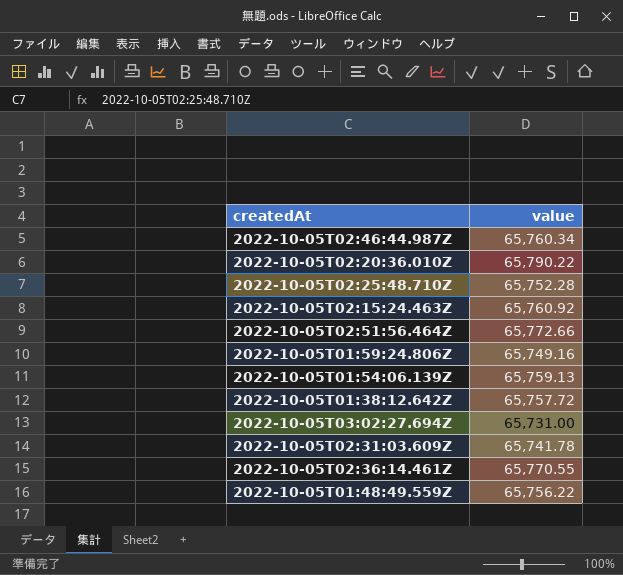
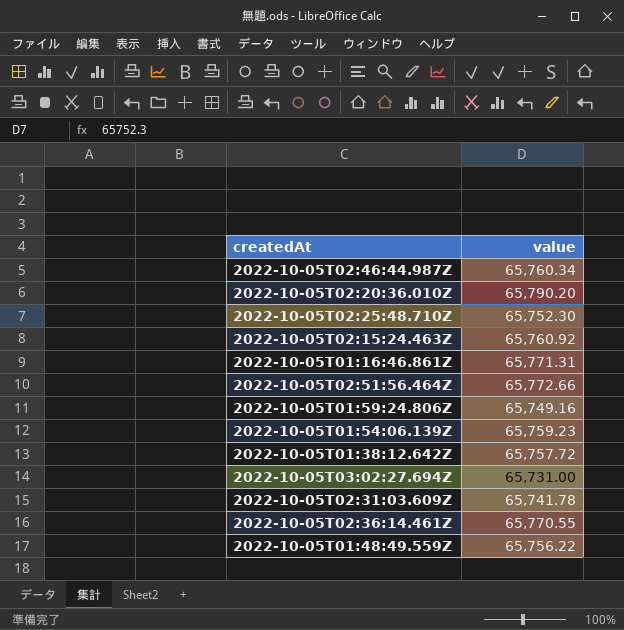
2022-10-05T02:20:36.010Z | value: 65,790.22 -> 65,790.20
2022-10-05T02:25:48.710Z | value: 65,752.28 -> 65,752.30
row 2022-10-05T01:16:46.861Z: none -> 65,771.31
2022-10-05T01:54:06.139Z | value: 65,759.13 -> 65,759.23

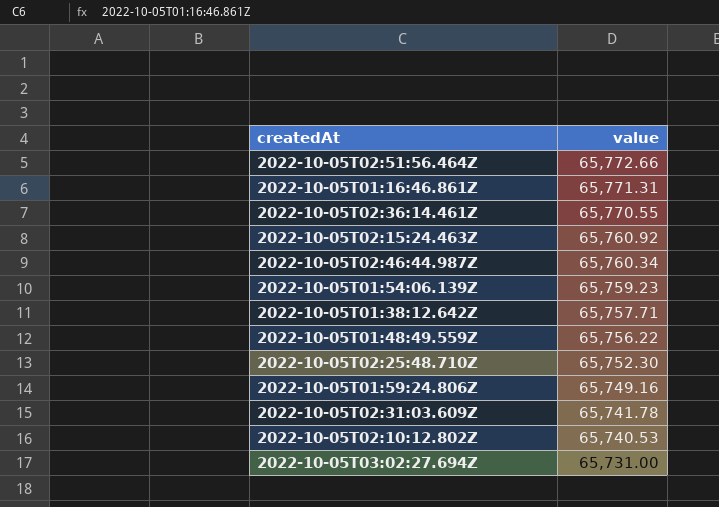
row order: none -> value descending
row 2022-10-05T02:20:36.010Z: 65,790.20 -> none
2022-10-05T01:38:12.642Z | value: 65,757.72 -> 65,757.71
row 2022-10-05T02:10:12.802Z: none -> 65,740.53

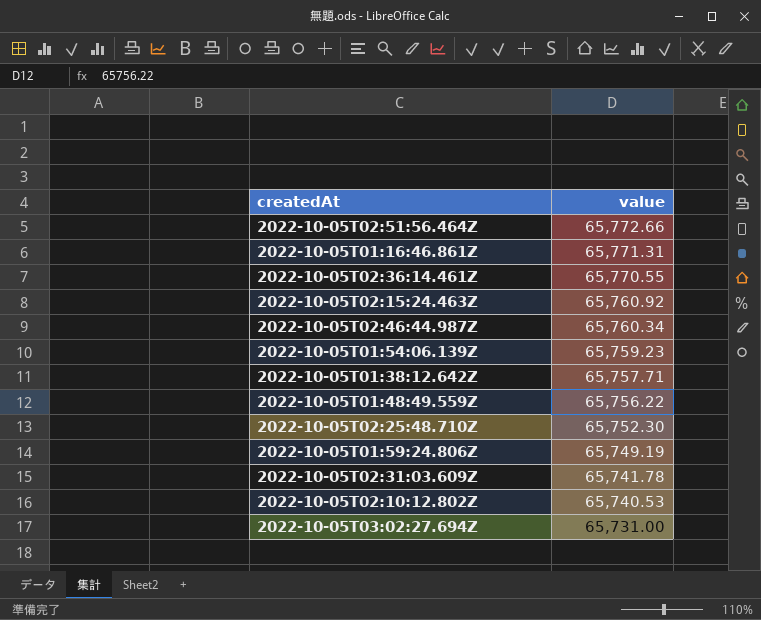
2022-10-05T01:59:24.806Z | value: 65,749.16 -> 65,749.19

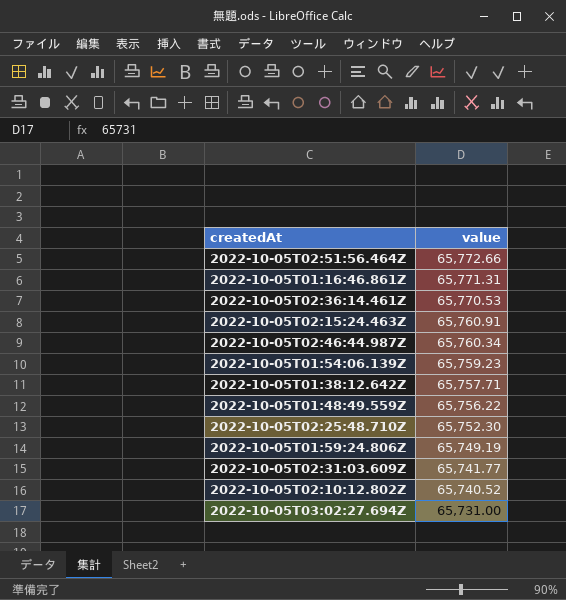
2022-10-05T02:36:14.461Z | value: 65,770.55 -> 65,770.53
2022-10-05T02:15:24.463Z | value: 65,760.92 -> 65,760.91
2022-10-05T02:31:03.609Z | value: 65,741.78 -> 65,741.77
2022-10-05T02:10:12.802Z | value: 65,740.53 -> 65,740.52

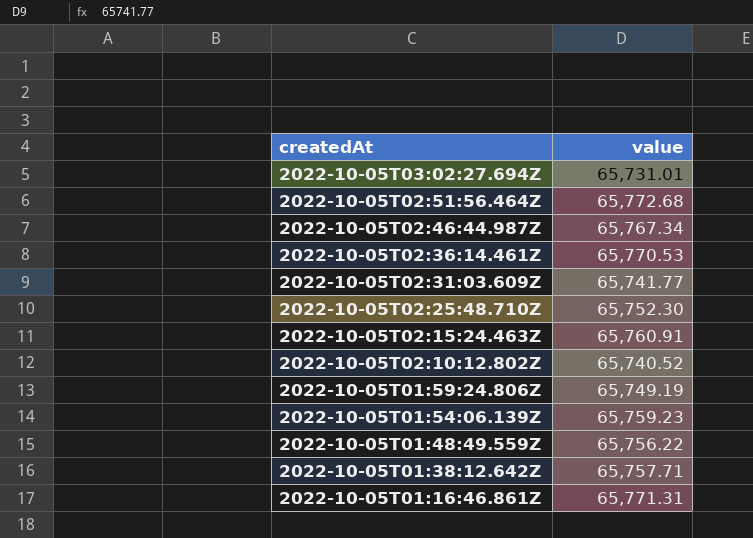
row order: value descending -> createdAt descending
2022-10-05T03:02:27.694Z | value: 65,731.00 -> 65,731.01
2022-10-05T02:51:56.464Z | value: 65,772.66 -> 65,772.68
2022-10-05T02:46:44.987Z | value: 65,760.34 -> 65,767.34

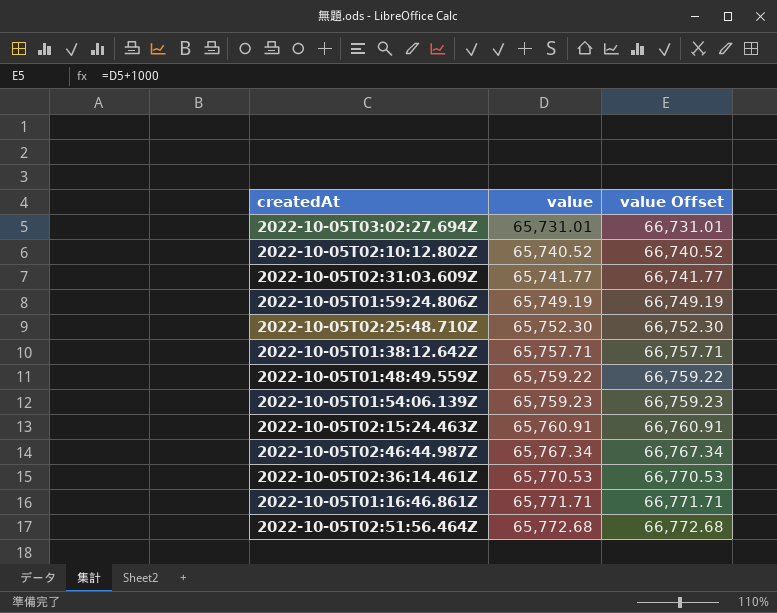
row order: createdAt descending -> value ascending
column value Offset | formula: none -> [value] + 1000
2022-10-05T01:48:49.559Z | value: 65,756.22 -> 65,759.22
2022-10-05T01:16:46.861Z | value: 65,771.31 -> 65,771.71

